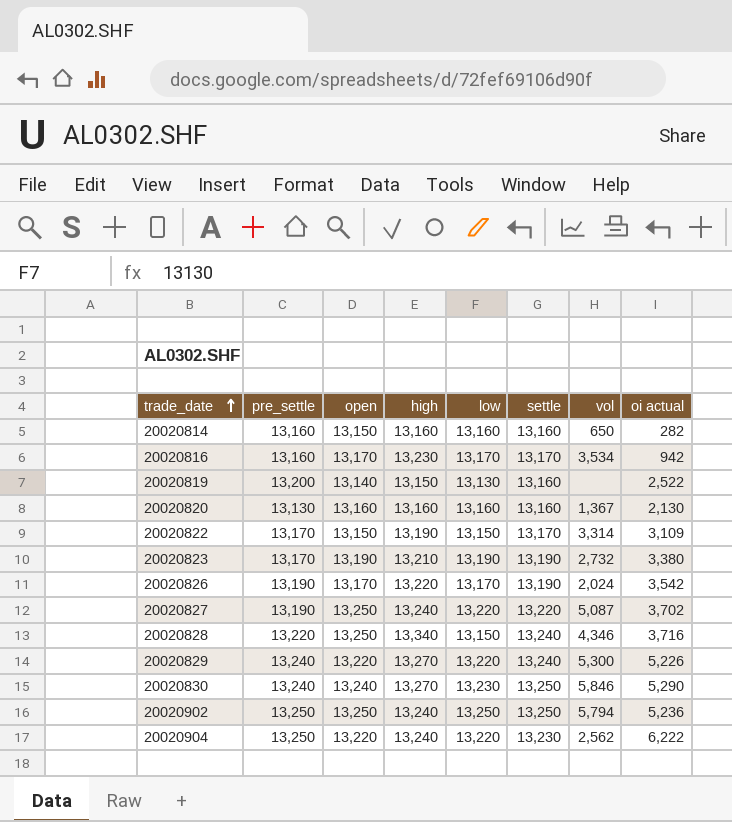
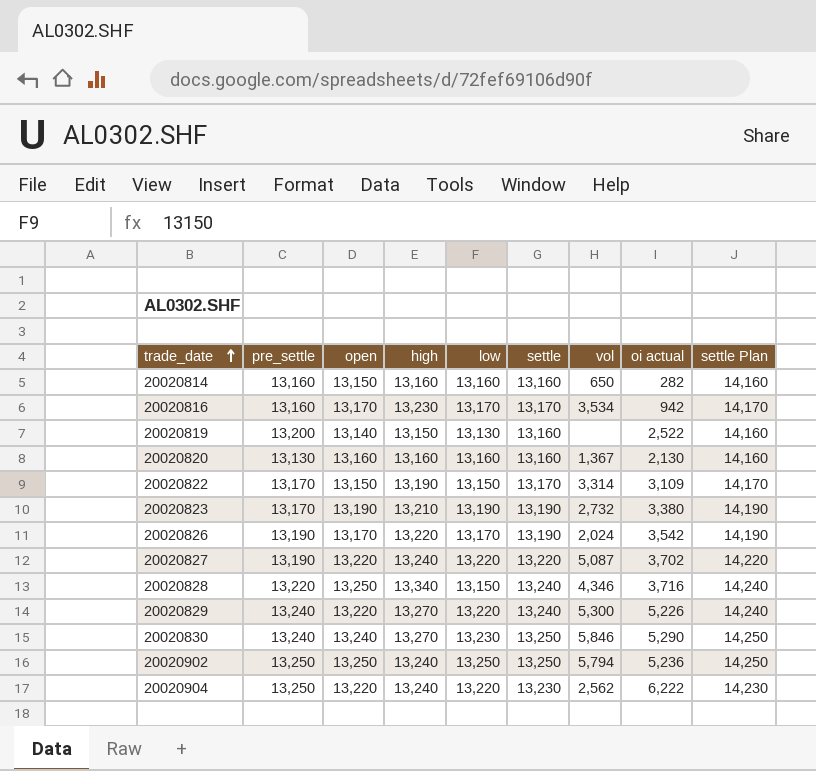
column settle Plan | formula: none -> [settle] + 1000
20020827 | open: 13,250 -> 13,220

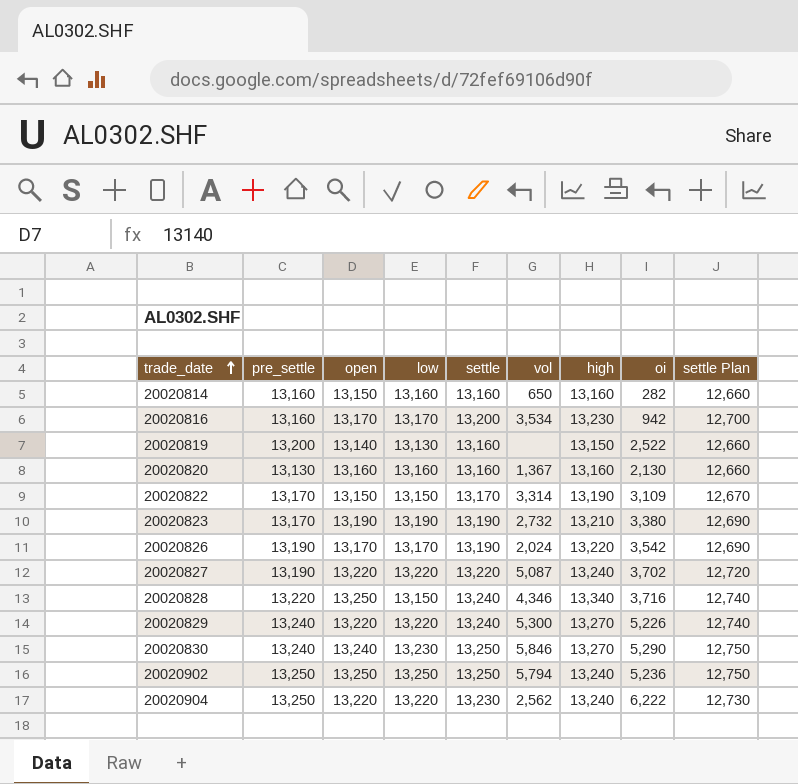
column high | position: 4 -> 7
column name: oi actual -> oi
column settle Plan | formula: [settle] + 1000 -> [settle] - 500
20020816 | settle: 13,170 -> 13,200

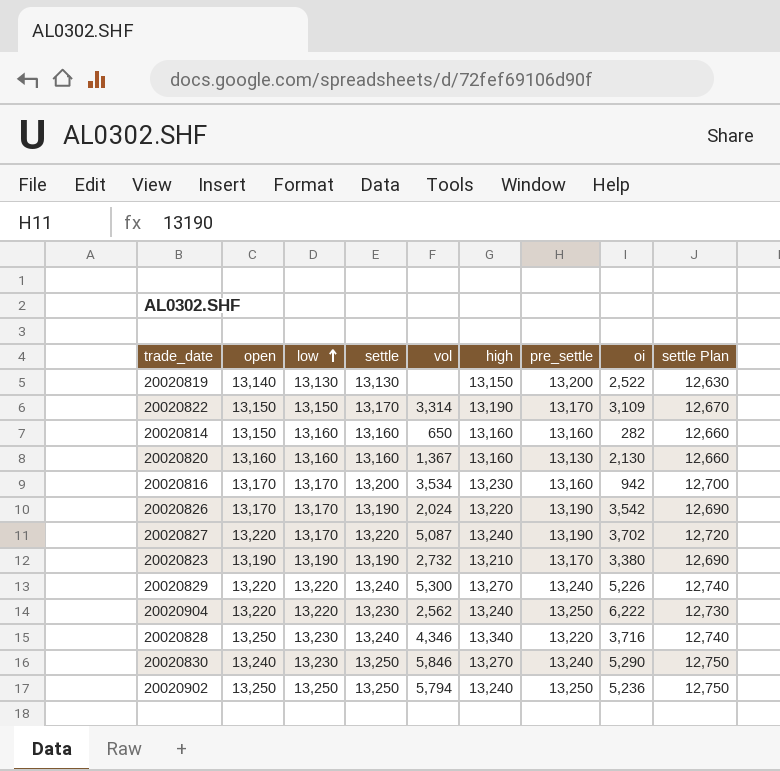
row order: trade_date ascending -> low ascending
column pre_settle | position: 2 -> 7
20020819 | settle: 13,160 -> 13,130
20020819 | settle Plan: 12,660 -> 12,630
20020827 | low: 13,220 -> 13,170
20020828 | low: 13,150 -> 13,230

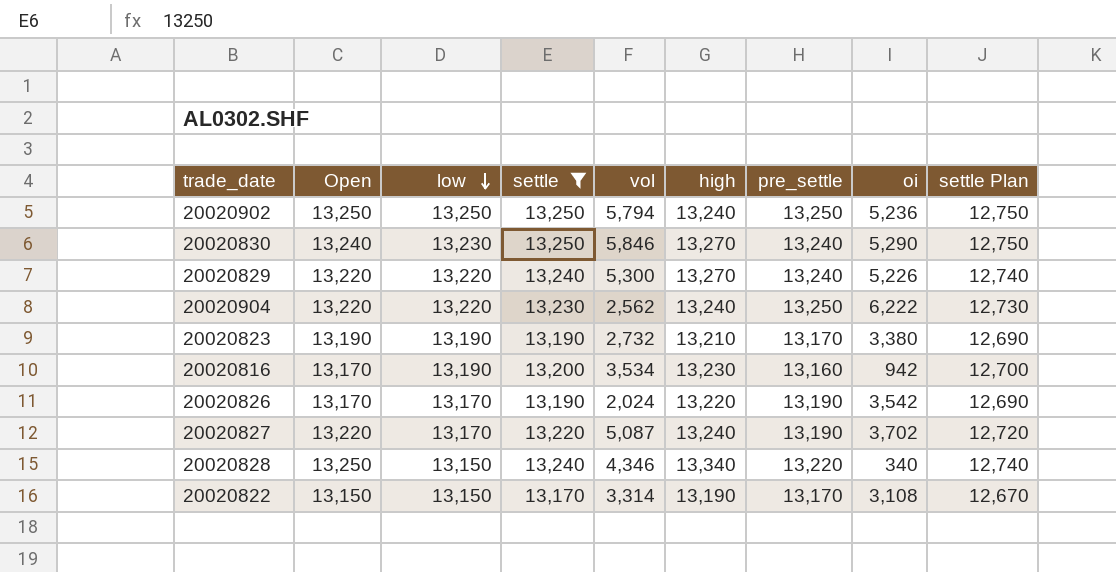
filter: none -> settle >= 13,170
row order: low ascending -> low descending
column name: open -> Open
20020816 | low: 13,170 -> 13,190
20020828 | low: 13,230 -> 13,150
20020828 | oi: 3,716 -> 340
20020822 | oi: 3,109 -> 3,108

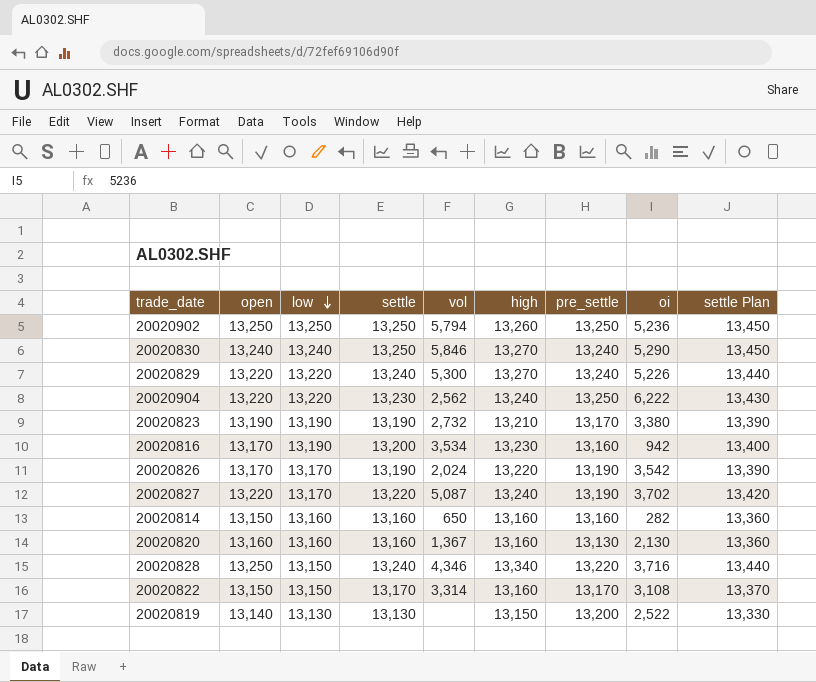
filter: settle >= 13,170 -> none
column name: Open -> open
column settle Plan | formula: [settle] - 500 -> [settle] + 200
20020902 | high: 13,240 -> 13,260
20020830 | low: 13,230 -> 13,240
20020828 | oi: 340 -> 3,716
20020822 | high: 13,190 -> 13,160

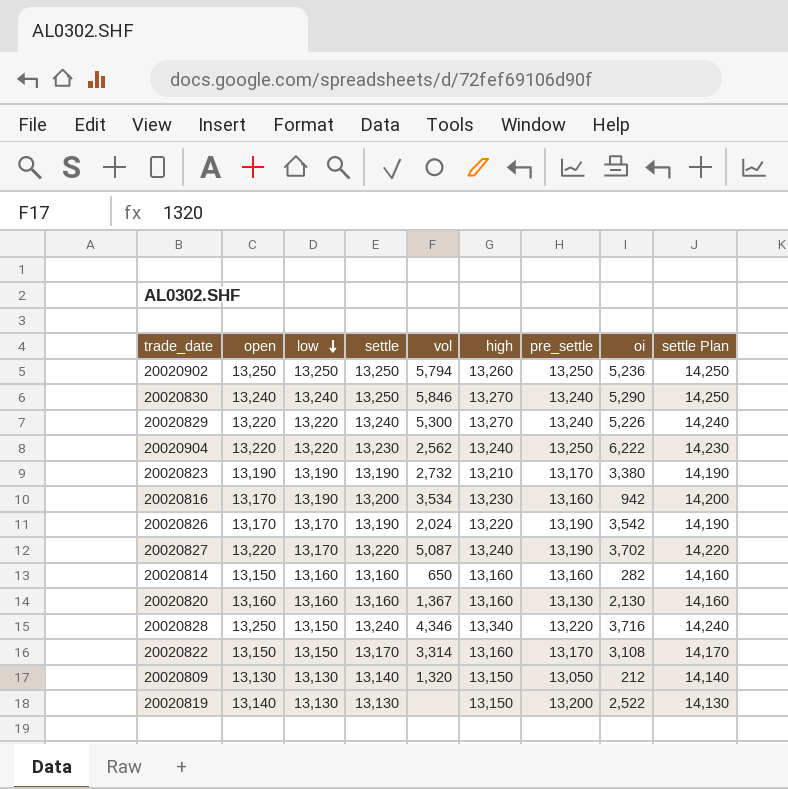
column settle Plan | formula: [settle] + 200 -> [settle] + 1000
row 20020809: none -> 13,130 | 13,130 | 13,140 | 1,320 | 13,150 | 13,050 | 212 | 14,140

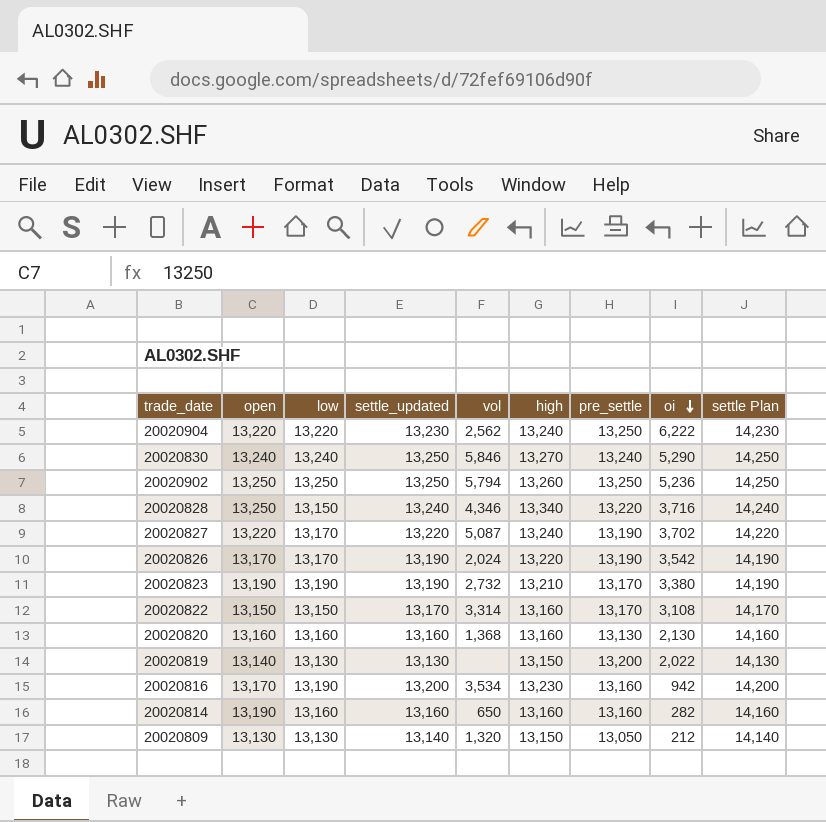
row order: low descending -> oi descending
column name: settle -> settle_updated
row 20020829: 13,220 | 13,220 | 13,240 | 5,300 | 13,270 | 13,240 | 5,226 | 14,240 -> none
20020820 | vol: 1,367 -> 1,368
20020819 | oi: 2,522 -> 2,022
20020814 | open: 13,150 -> 13,190

